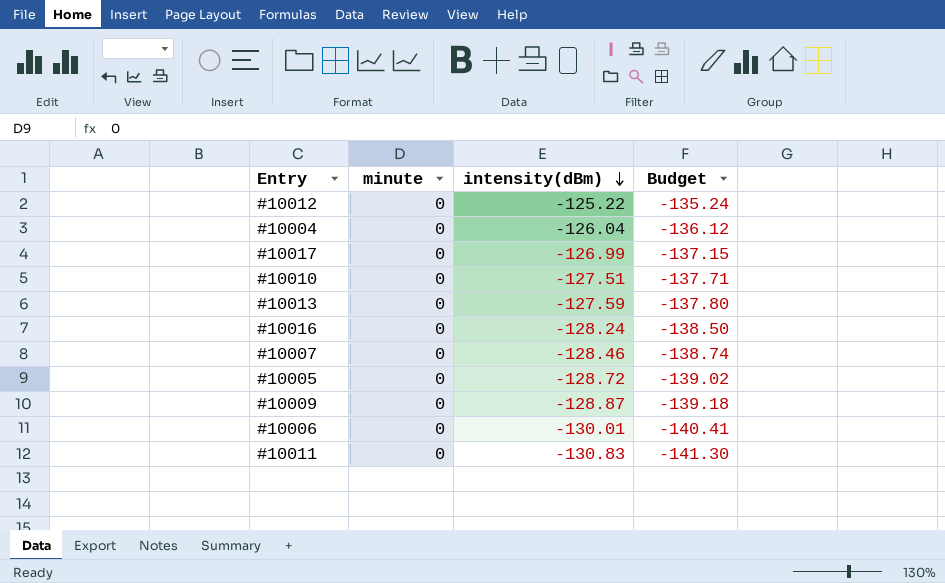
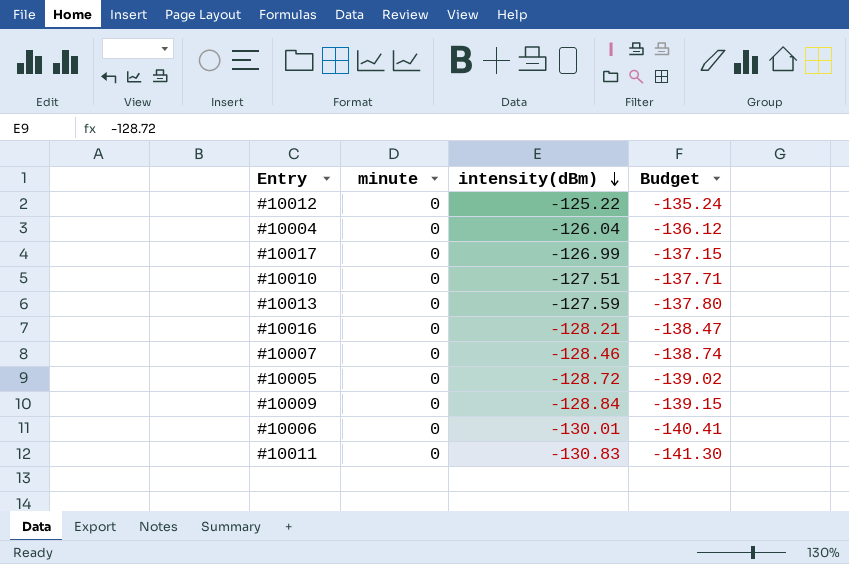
#10016 | intensity(dBm): -128.24 -> -128.21
#10016 | Budget: -138.50 -> -138.47
#10009 | intensity(dBm): -128.87 -> -128.84
#10009 | Budget: -139.18 -> -139.15

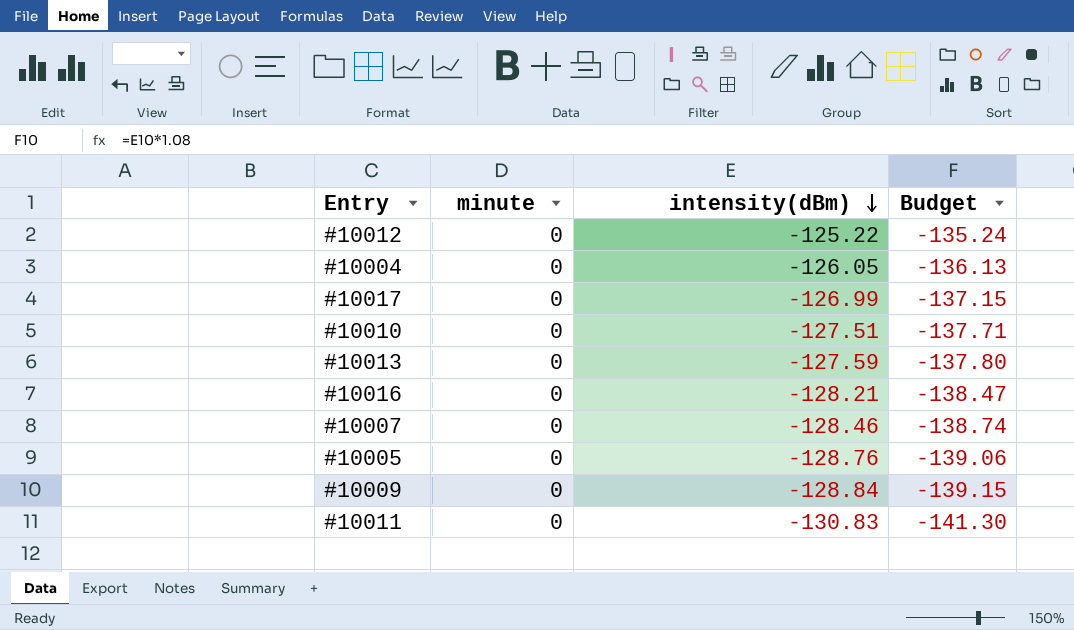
row #10006: 0 | -130.01 | -140.41 -> none
#10004 | intensity(dBm): -126.04 -> -126.05
#10004 | Budget: -136.12 -> -136.13
#10005 | intensity(dBm): -128.72 -> -128.76
#10005 | Budget: -139.02 -> -139.06

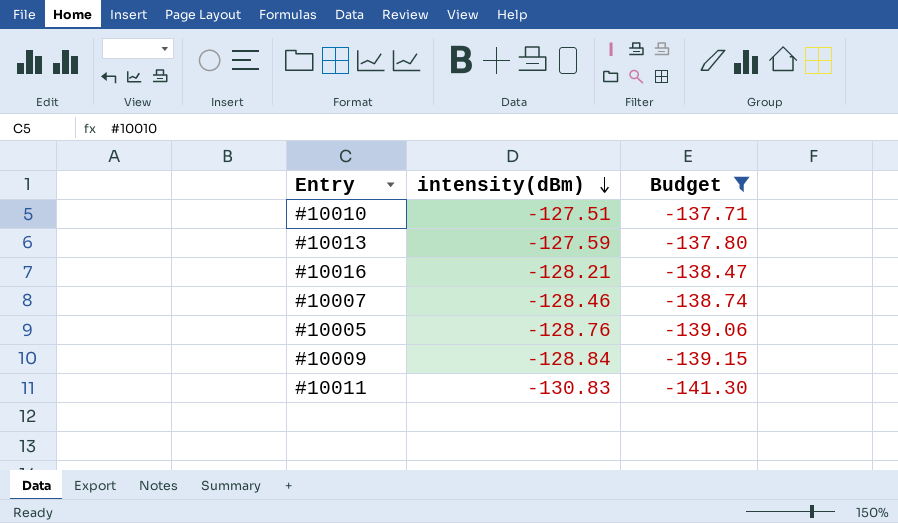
filter: none -> Budget <= -137.71
column minute | position: 2 -> none

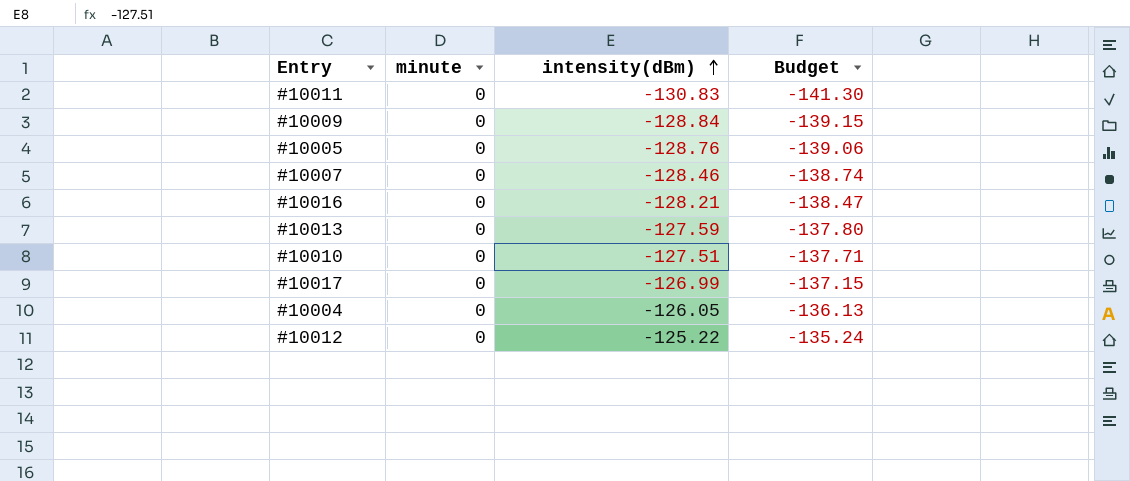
filter: Budget <= -137.71 -> none
row order: intensity(dBm) descending -> intensity(dBm) ascending
column minute | position: none -> 2

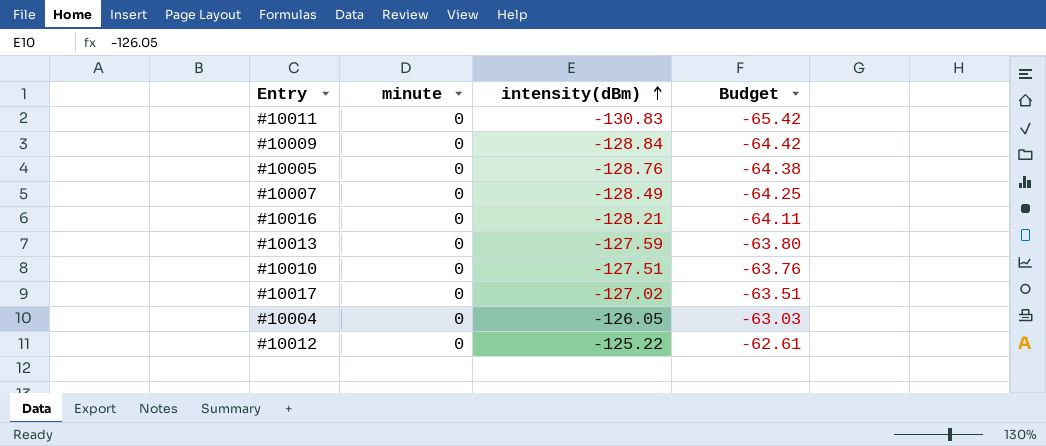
column Budget | formula: [intensity(dBm)] * 1.08 -> [intensity(dBm)] * 0.5
#10007 | intensity(dBm): -128.46 -> -128.49
#10017 | intensity(dBm): -126.99 -> -127.02

